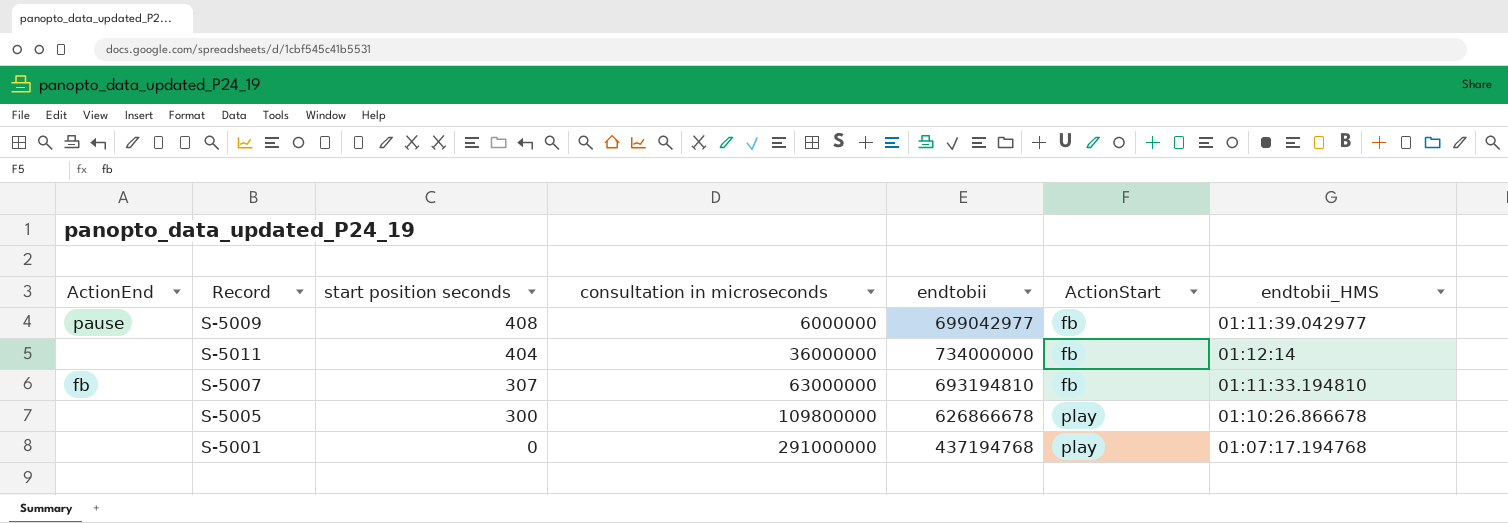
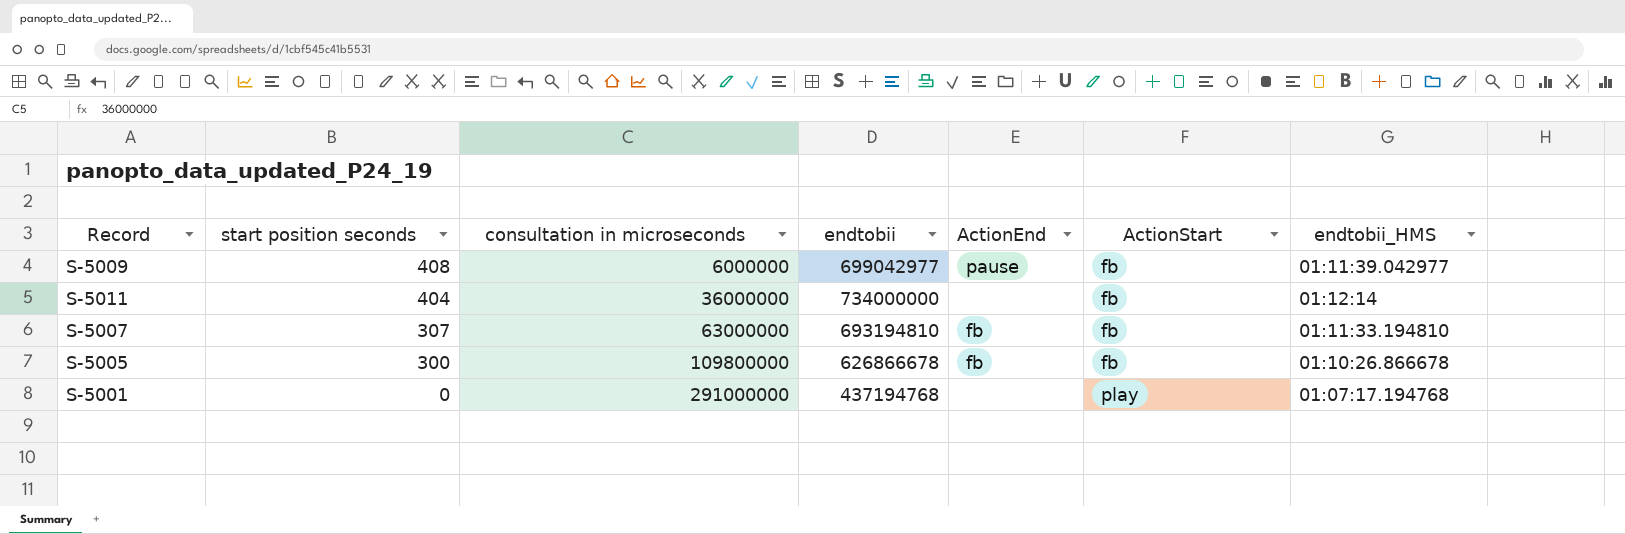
column ActionEnd | position: 1 -> 5
S-5005 | ActionEnd: none -> fb
S-5005 | ActionStart: play -> fb

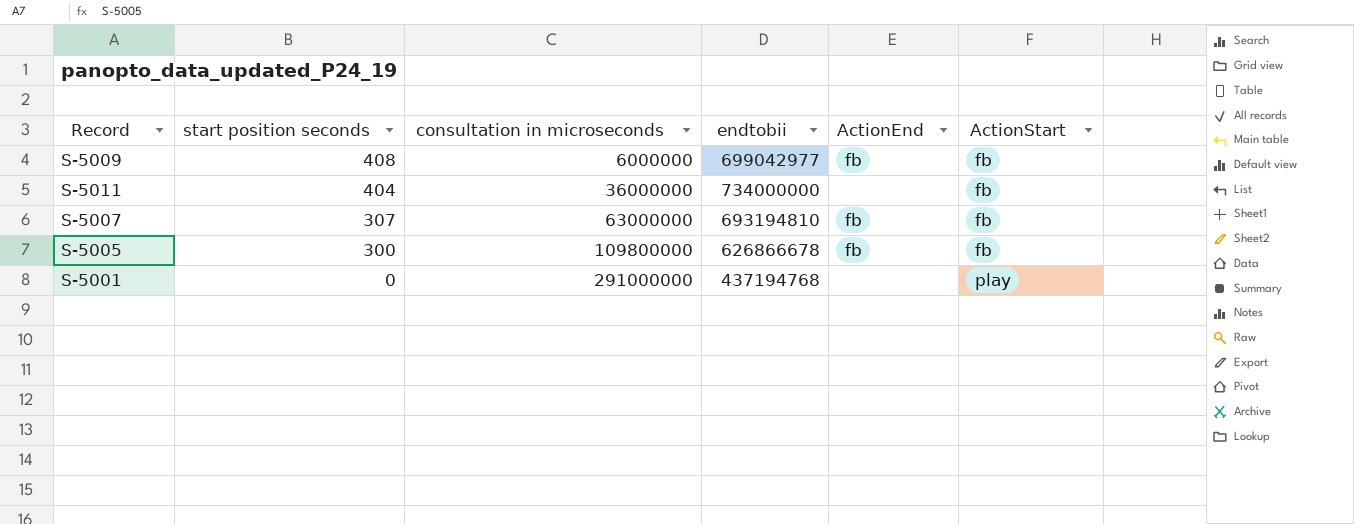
column endtobii_HMS | position: 7 -> none
S-5009 | ActionEnd: pause -> fb

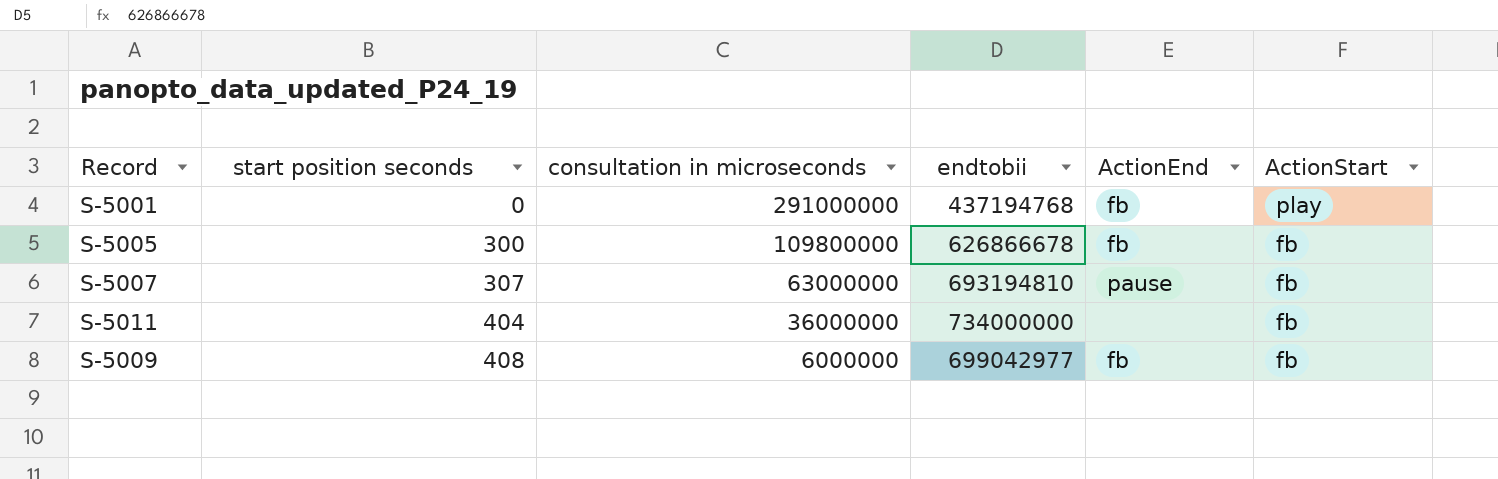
row order: start position seconds descending -> start position seconds ascending
S-5001 | ActionEnd: none -> fb
S-5007 | ActionEnd: fb -> pause

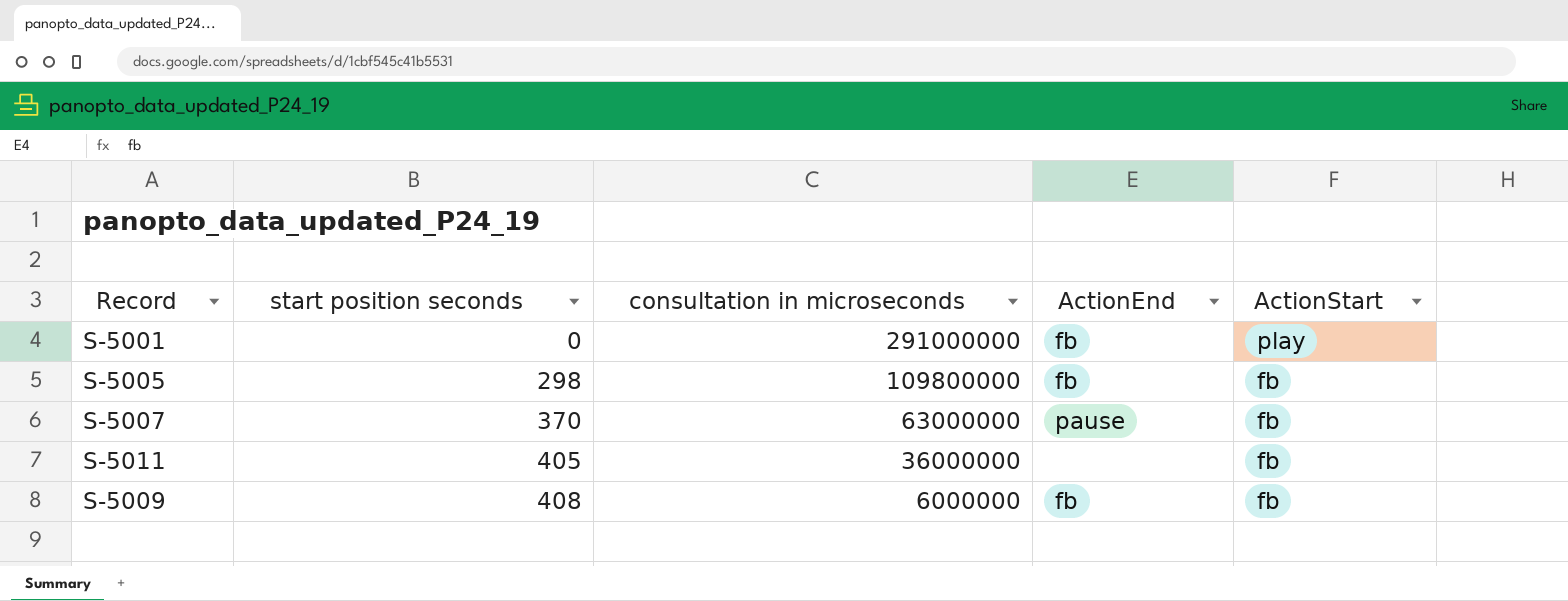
column endtobii | position: 4 -> none
S-5005 | start position seconds: 300 -> 298
S-5007 | start position seconds: 307 -> 370
S-5011 | start position seconds: 404 -> 405

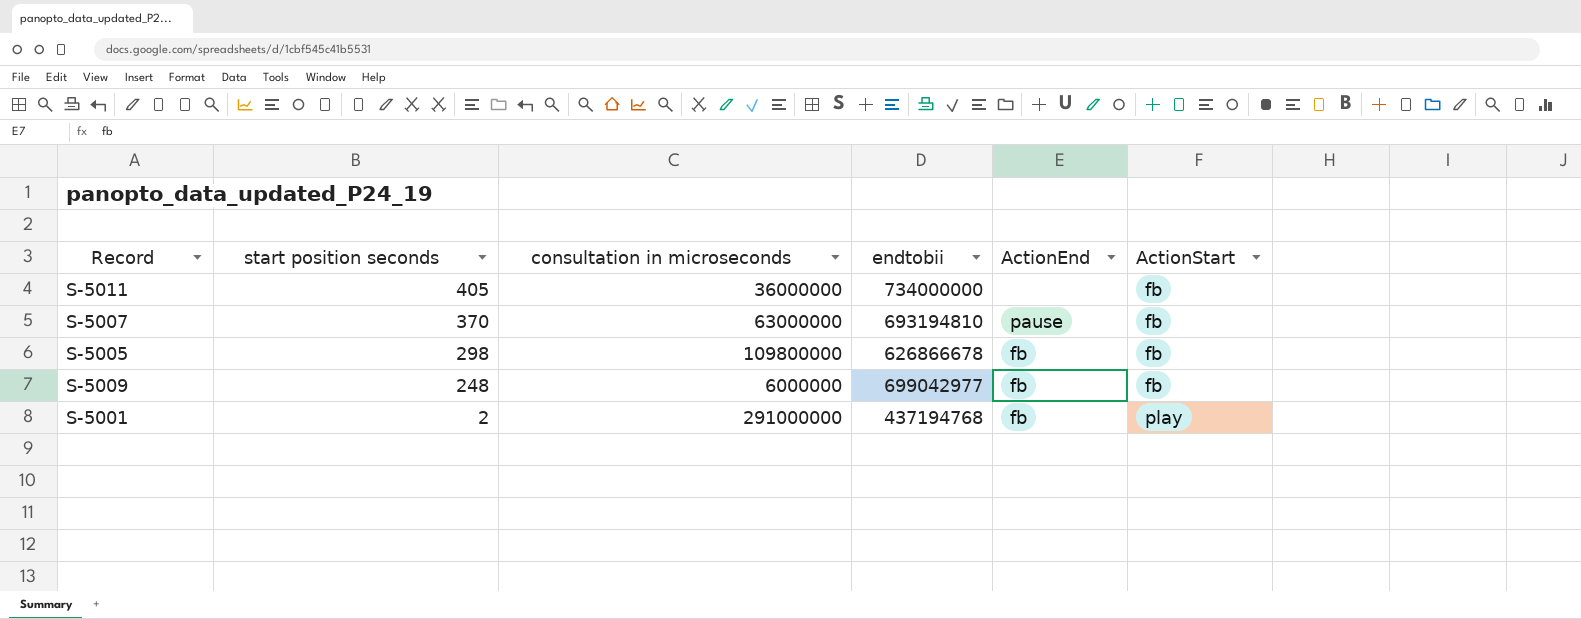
row order: start position seconds ascending -> start position seconds descending
column endtobii | position: none -> 4
S-5009 | start position seconds: 408 -> 248
S-5001 | start position seconds: 0 -> 2

